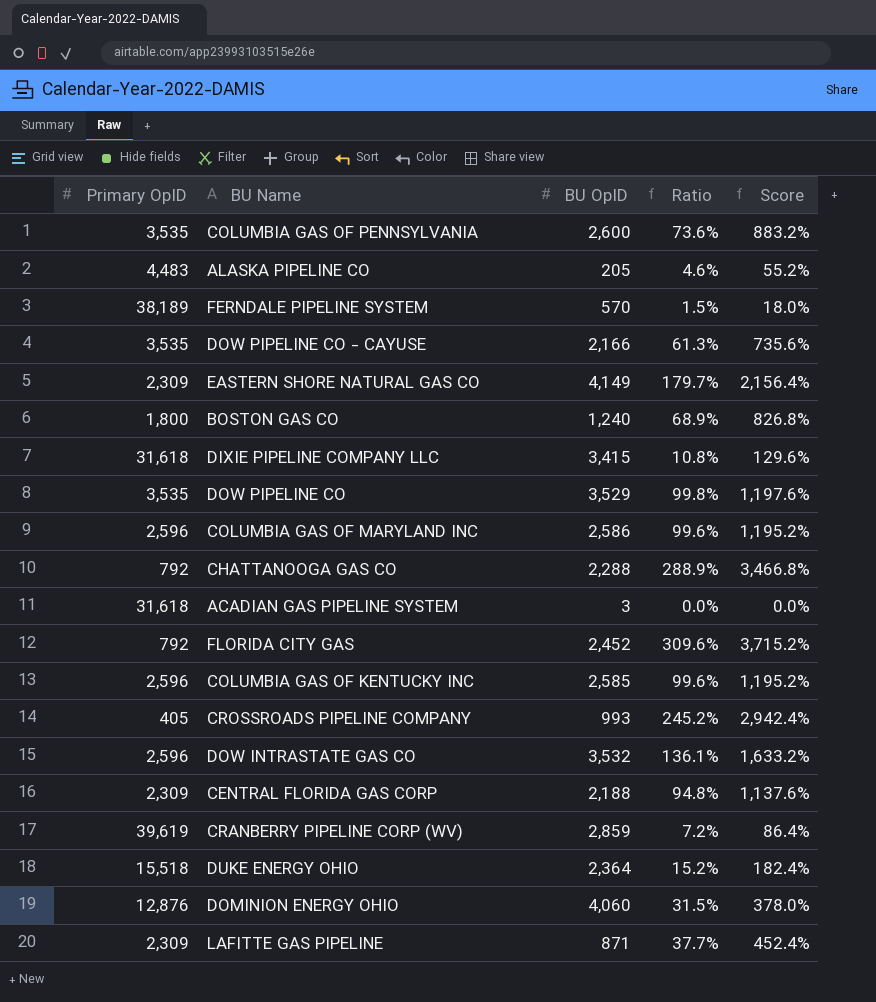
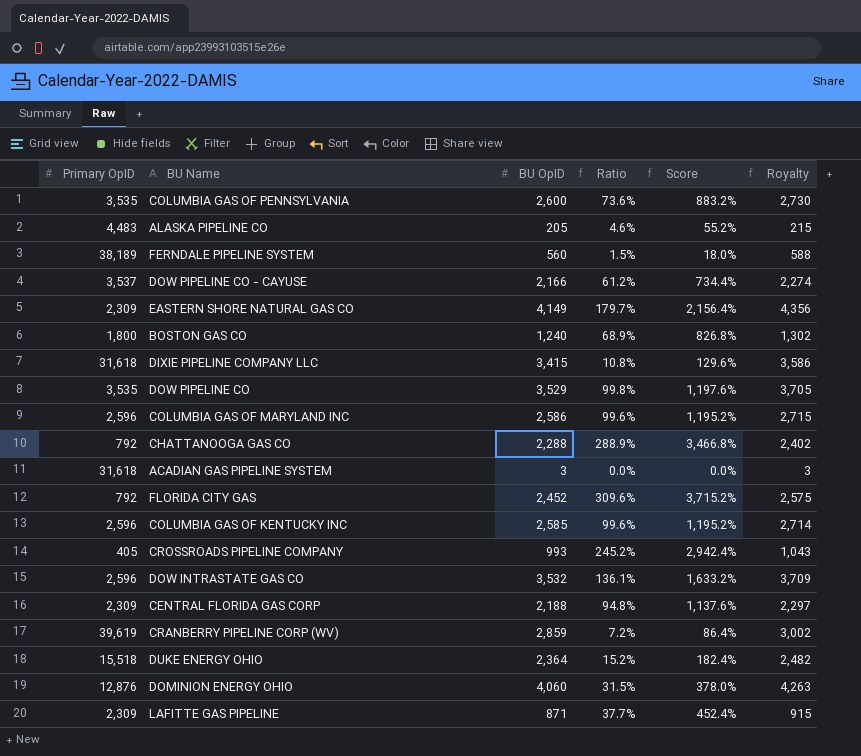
column Royalty | formula: none -> [BU OpID] * 1.05
FERNDALE PIPELINE SYSTEM | BU OpID: 570 -> 560
DOW PIPELINE CO - CAYUSE | Primary OpID: 3,535 -> 3,537
DOW PIPELINE CO - CAYUSE | Ratio: 61.3% -> 61.2%
DOW PIPELINE CO - CAYUSE | Score: 735.6% -> 734.4%

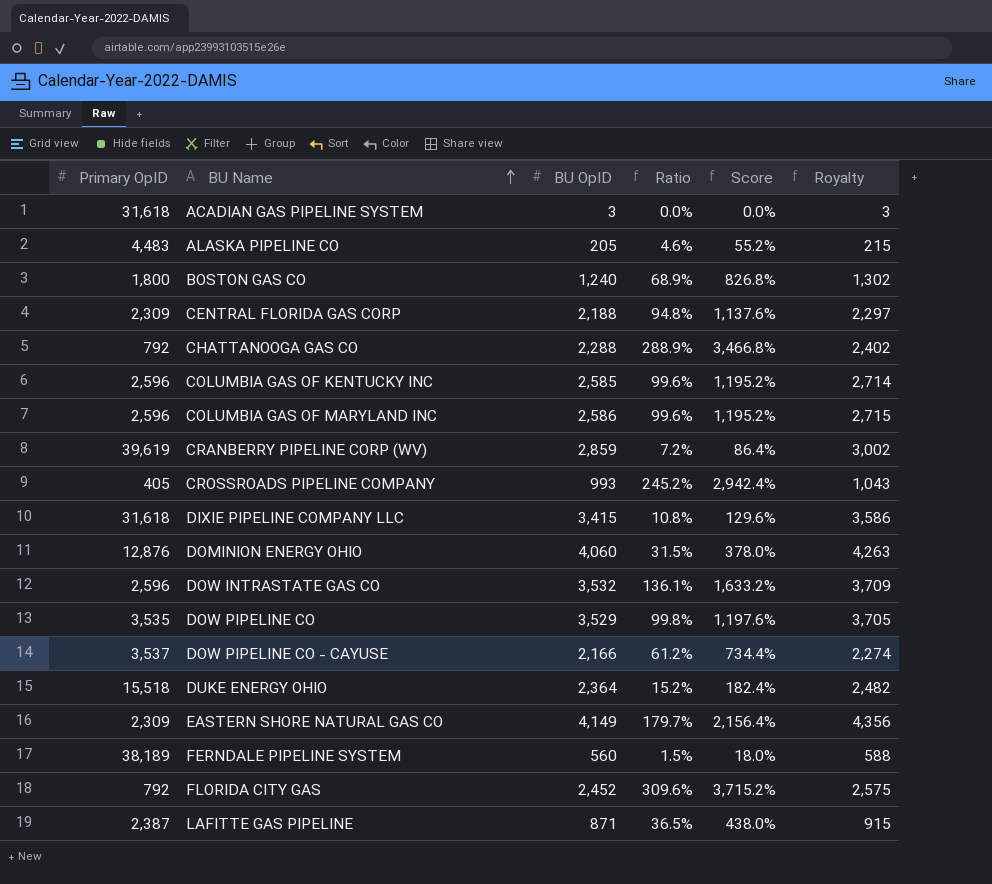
row order: none -> BU Name ascending
row COLUMBIA GAS OF PENNSYLVANIA: 3,535 | 2,600 | 73.6% | 883.2% | 2,730 -> none
LAFITTE GAS PIPELINE | Primary OpID: 2,309 -> 2,387
LAFITTE GAS PIPELINE | Ratio: 37.7% -> 36.5%
LAFITTE GAS PIPELINE | Score: 452.4% -> 438.0%

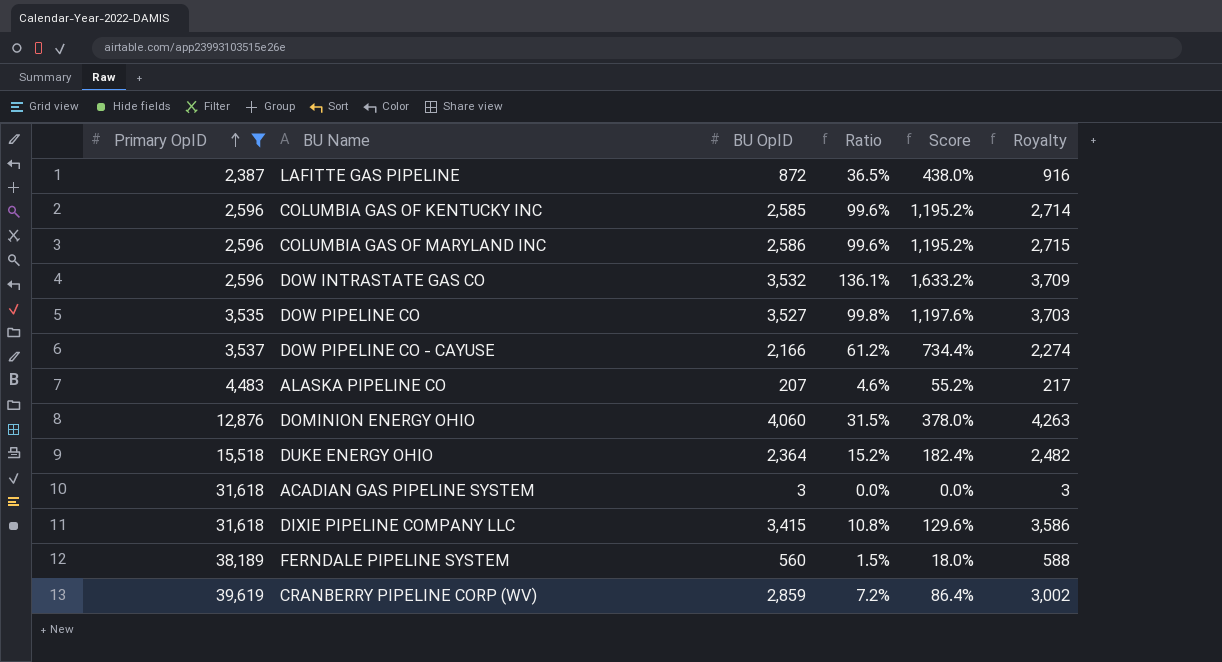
filter: none -> Primary OpID >= 2,387
row order: BU Name ascending -> Primary OpID ascending
LAFITTE GAS PIPELINE | BU OpID: 871 -> 872
LAFITTE GAS PIPELINE | Royalty: 915 -> 916
DOW PIPELINE CO | BU OpID: 3,529 -> 3,527
DOW PIPELINE CO | Royalty: 3,705 -> 3,703
ALASKA PIPELINE CO | BU OpID: 205 -> 207
ALASKA PIPELINE CO | Royalty: 215 -> 217

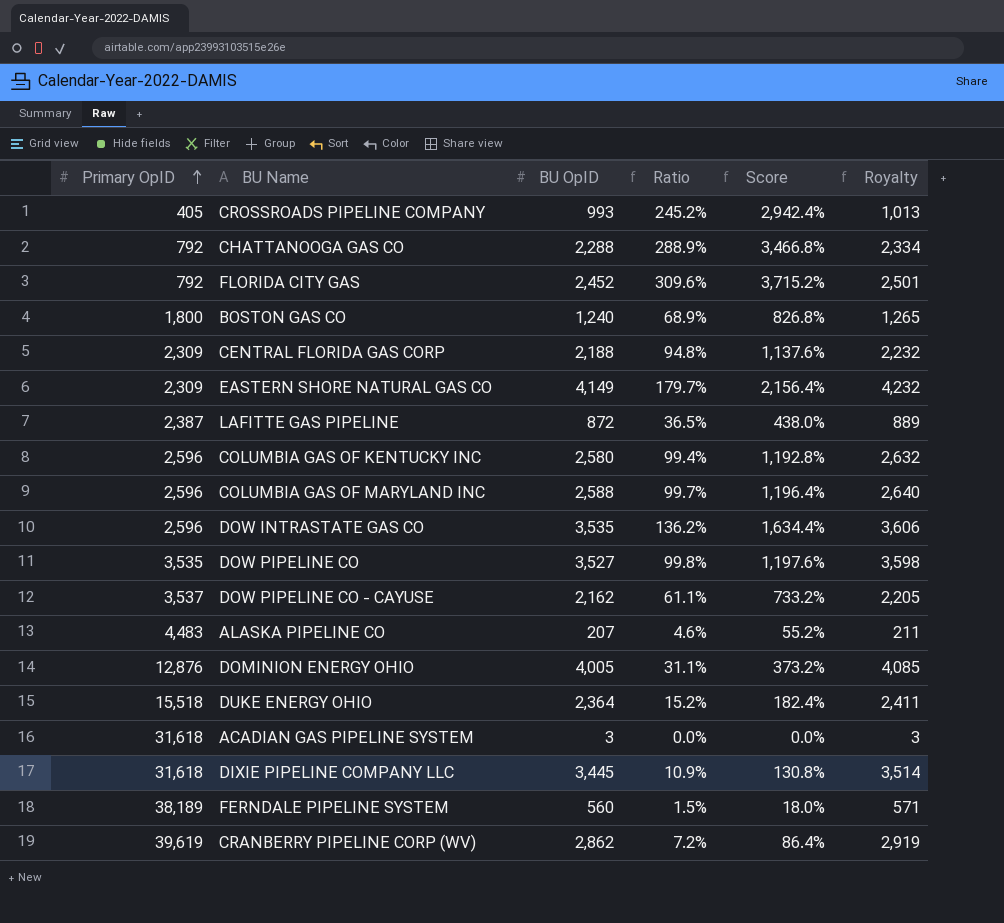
filter: Primary OpID >= 2,387 -> none
column Royalty | formula: [BU OpID] * 1.05 -> [BU OpID] * 1.02
COLUMBIA GAS OF KENTUCKY INC | BU OpID: 2,585 -> 2,580
COLUMBIA GAS OF KENTUCKY INC | Ratio: 99.6% -> 99.4%
COLUMBIA GAS OF KENTUCKY INC | Score: 1,195.2% -> 1,192.8%
COLUMBIA GAS OF MARYLAND INC | BU OpID: 2,586 -> 2,588
COLUMBIA GAS OF MARYLAND INC | Ratio: 99.6% -> 99.7%
COLUMBIA GAS OF MARYLAND INC | Score: 1,195.2% -> 1,196.4%
DOW INTRASTATE GAS CO | BU OpID: 3,532 -> 3,535
DOW INTRASTATE GAS CO | Ratio: 136.1% -> 136.2%
DOW INTRASTATE GAS CO | Score: 1,633.2% -> 1,634.4%
DOW PIPELINE CO - CAYUSE | BU OpID: 2,166 -> 2,162
DOW PIPELINE CO - CAYUSE | Ratio: 61.2% -> 61.1%
DOW PIPELINE CO - CAYUSE | Score: 734.4% -> 733.2%
DOMINION ENERGY OHIO | BU OpID: 4,060 -> 4,005
DOMINION ENERGY OHIO | Ratio: 31.5% -> 31.1%
DOMINION ENERGY OHIO | Score: 378.0% -> 373.2%
DIXIE PIPELINE COMPANY LLC | BU OpID: 3,415 -> 3,445
DIXIE PIPELINE COMPANY LLC | Ratio: 10.8% -> 10.9%
DIXIE PIPELINE COMPANY LLC | Score: 129.6% -> 130.8%
CRANBERRY PIPELINE CORP (WV) | BU OpID: 2,859 -> 2,862

